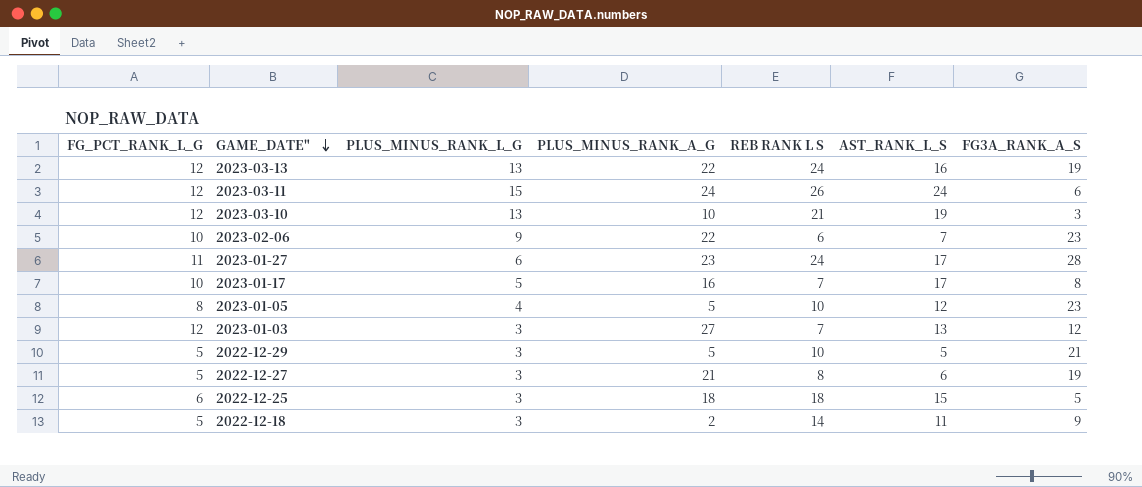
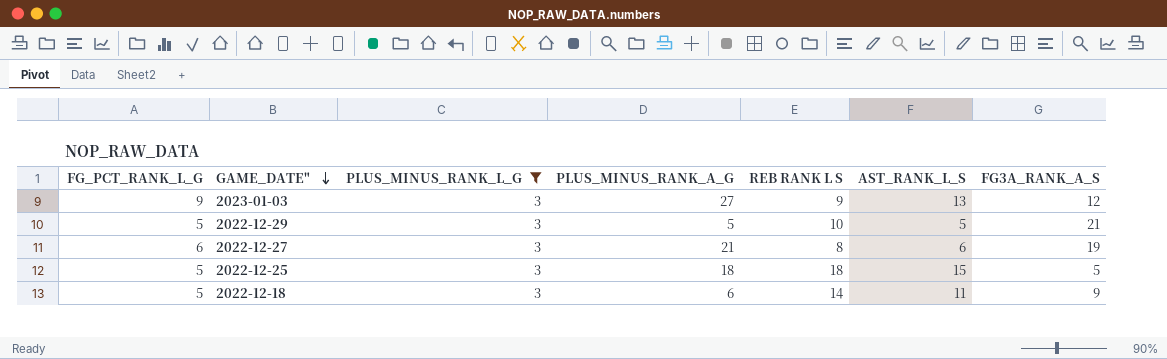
filter: none -> PLUS_MINUS_RANK_L_G = 3
2023-01-03 | FG_PCT_RANK_L_G: 12 -> 9
2023-01-03 | REB RANK L S: 7 -> 9
2022-12-27 | FG_PCT_RANK_L_G: 5 -> 6
2022-12-25 | FG_PCT_RANK_L_G: 6 -> 5
2022-12-18 | PLUS_MINUS_RANK_A_G: 2 -> 6

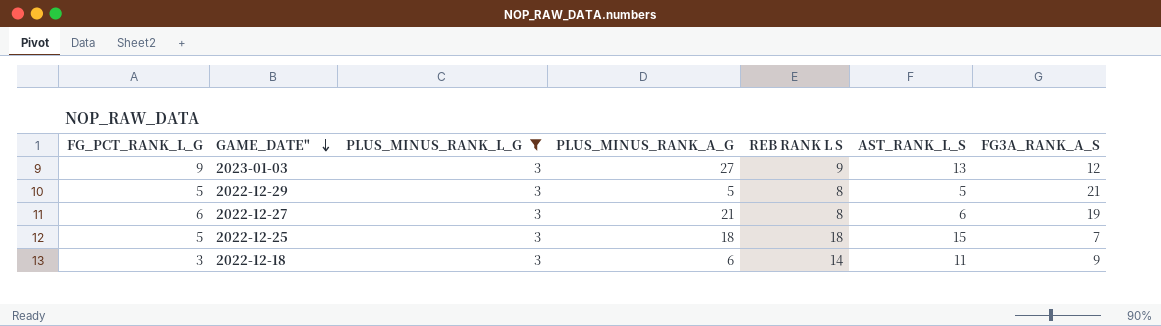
2022-12-29 | REB RANK L S: 10 -> 8
2022-12-25 | FG3A_RANK_A_S: 5 -> 7
2022-12-18 | FG_PCT_RANK_L_G: 5 -> 3

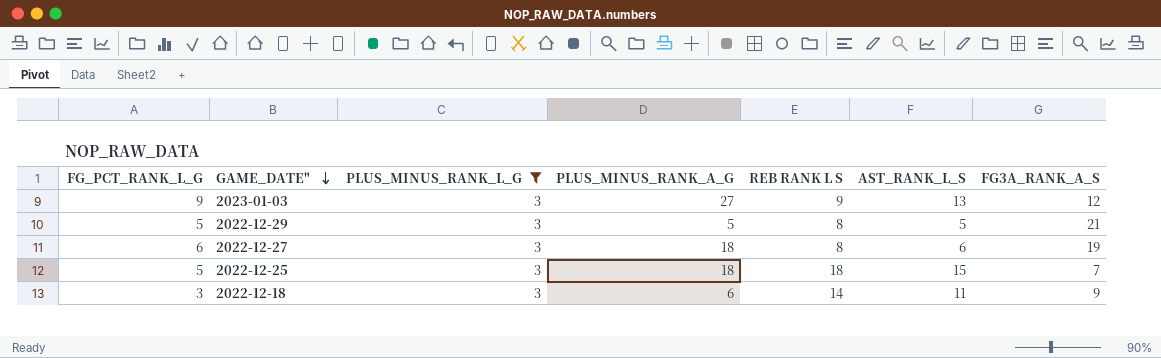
2022-12-27 | PLUS_MINUS_RANK_A_G: 21 -> 18

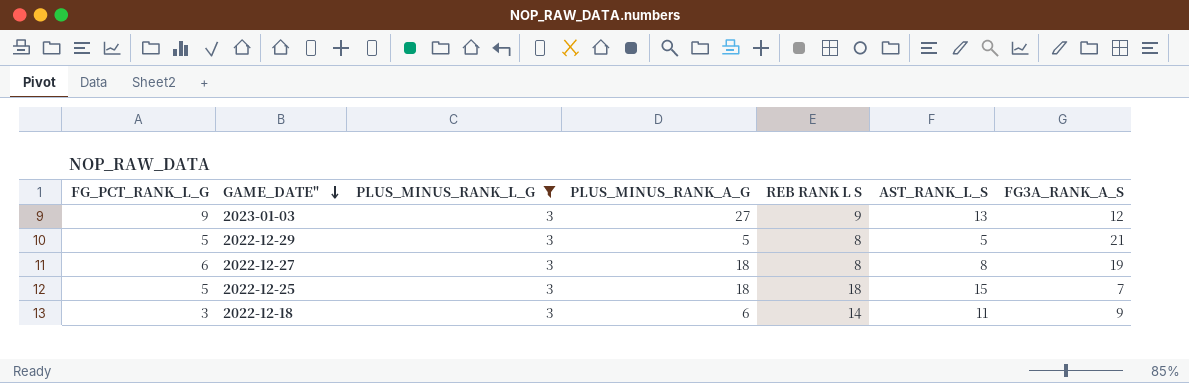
2022-12-27 | AST_RANK_L_S: 6 -> 8

